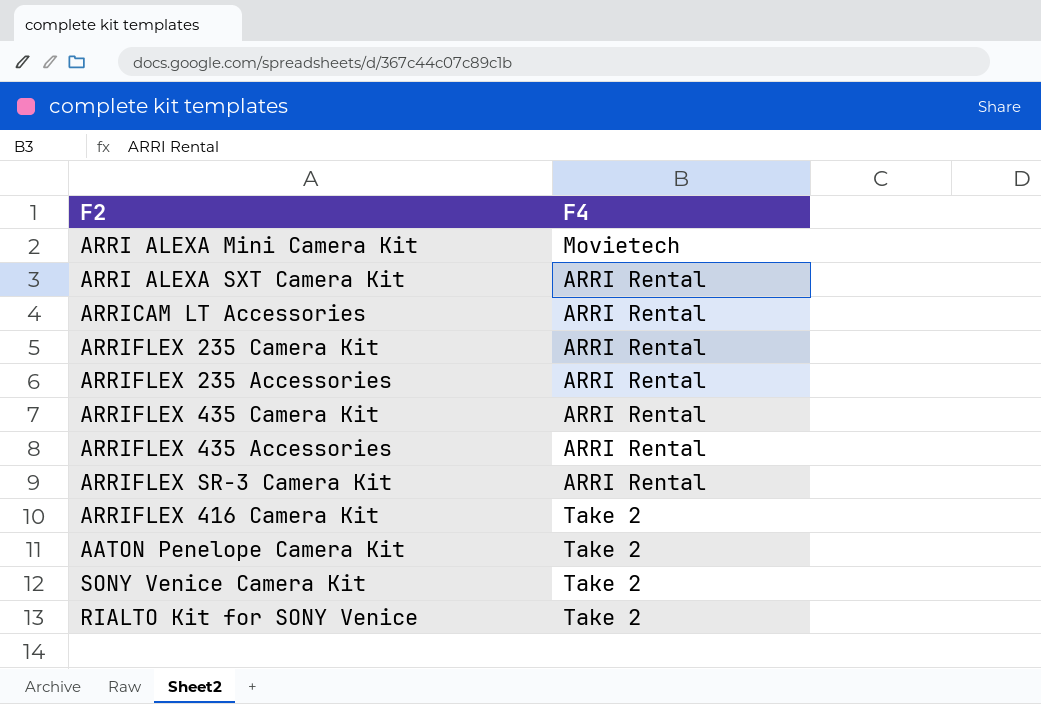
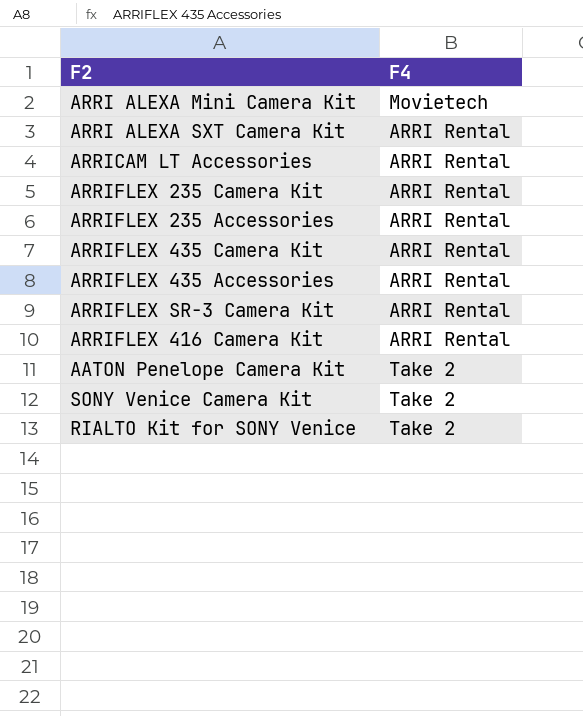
ARRIFLEX 416 Camera Kit | F4: Take 2 -> ARRI Rental

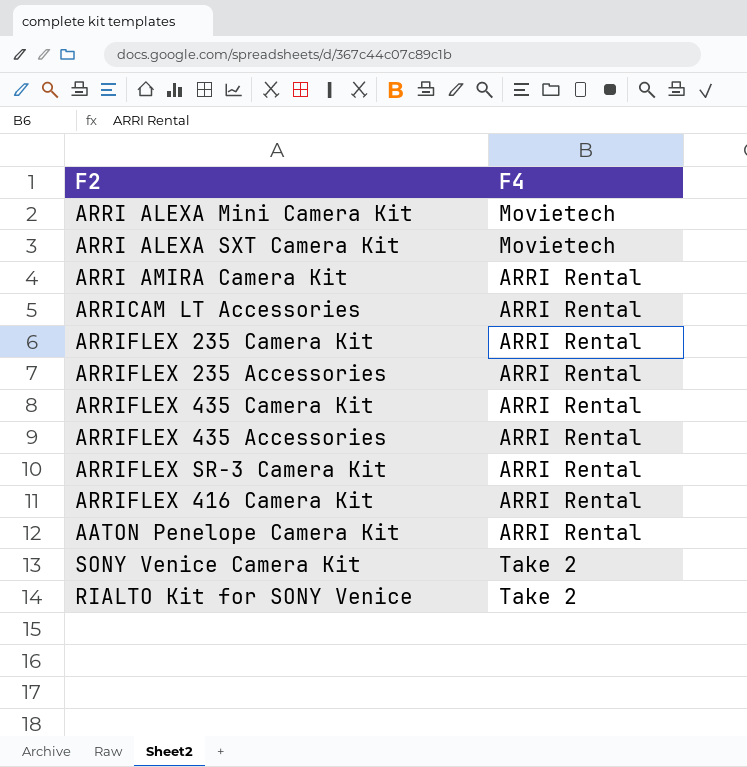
ARRI ALEXA SXT Camera Kit | F4: ARRI Rental -> Movietech
row ARRI AMIRA Camera Kit: none -> ARRI Rental
AATON Penelope Camera Kit | F4: Take 2 -> ARRI Rental

